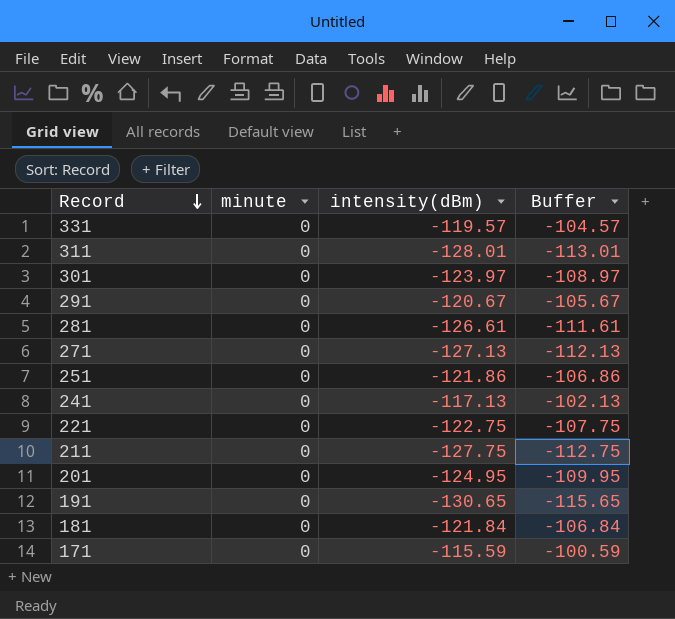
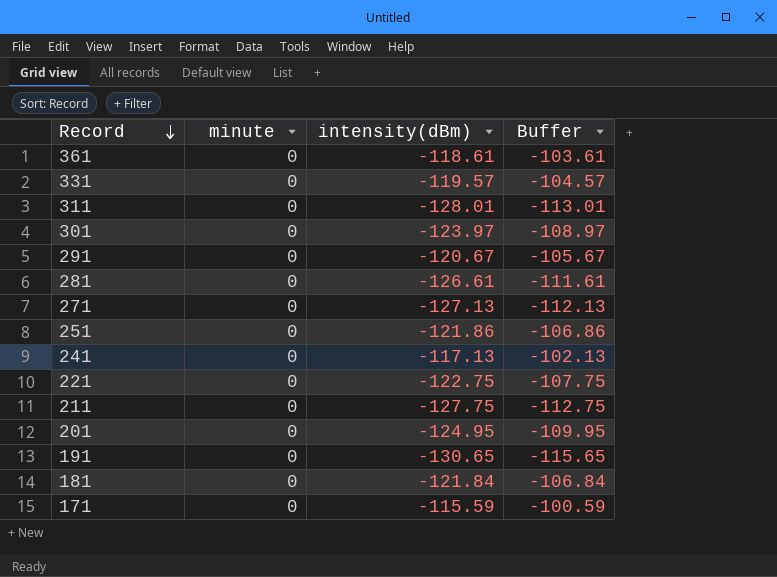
row 361: none -> 0 | -118.61 | -103.61

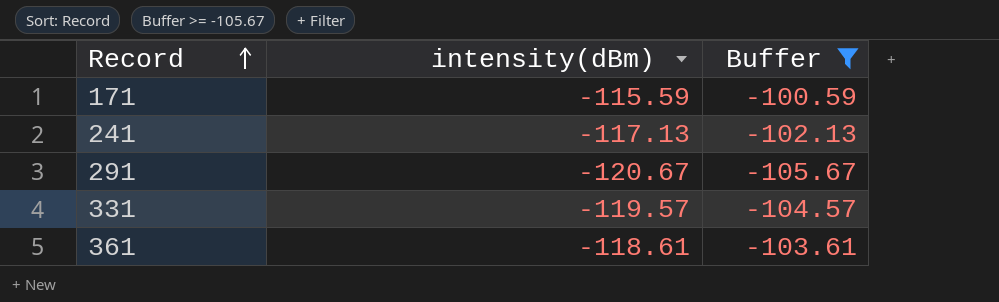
filter: none -> Buffer >= -105.67
row order: Record descending -> Record ascending
column minute | position: 2 -> none

